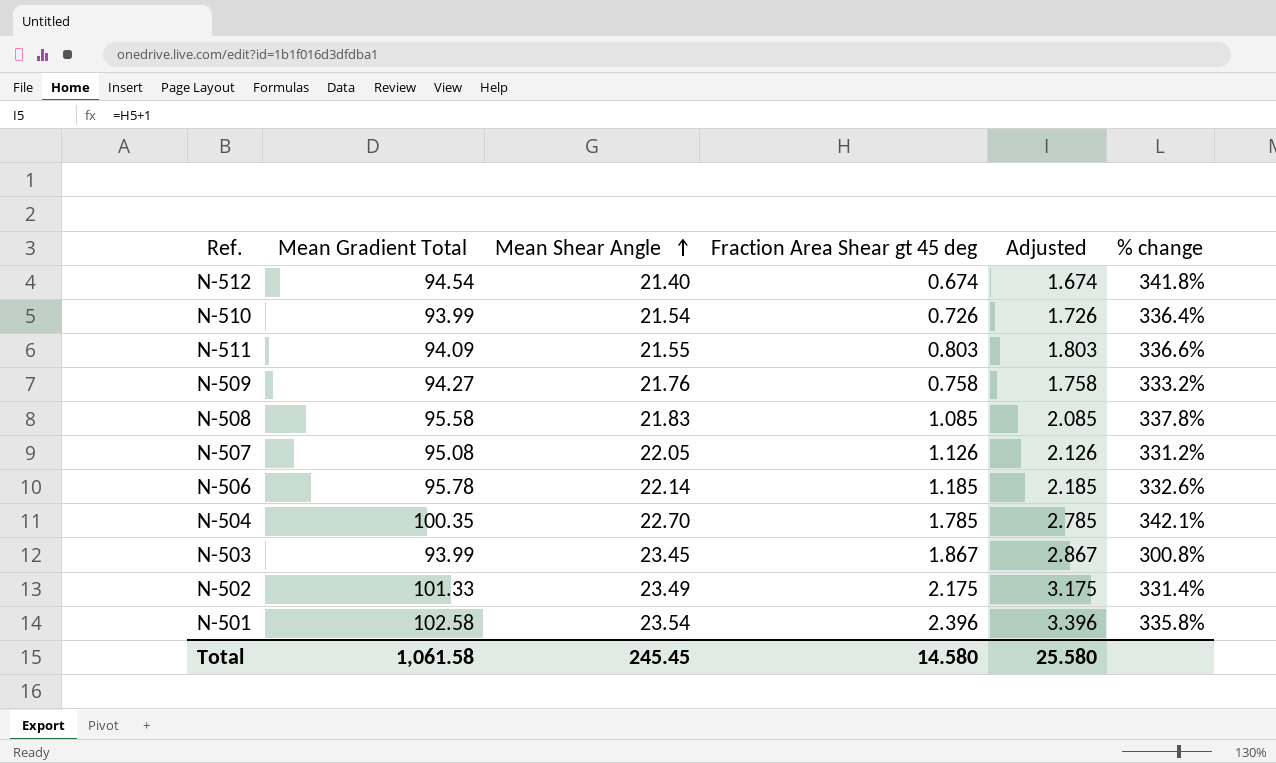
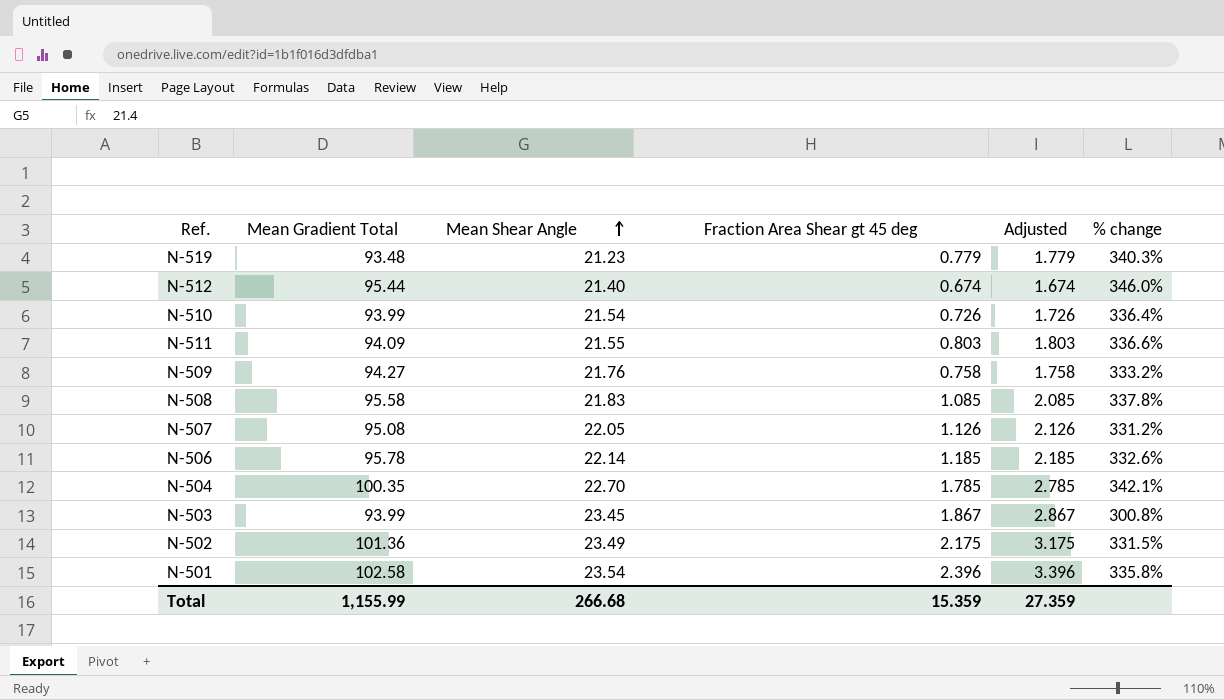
row N-519: none -> 93.48 | 21.23 | 0.779 | 1.779 | 340.3%
N-512 | Mean Gradient Total: 94.54 -> 95.44
N-512 | % change: 341.8% -> 346.0%
N-502 | Mean Gradient Total: 101.33 -> 101.36
N-502 | % change: 331.4% -> 331.5%
Total | Mean Gradient Total: 1,061.58 -> 1,155.99
Total | Mean Shear Angle: 245.45 -> 266.68
Total | Fraction Area Shear gt 45 deg: 14.580 -> 15.359
Total | Adjusted: 25.580 -> 27.359

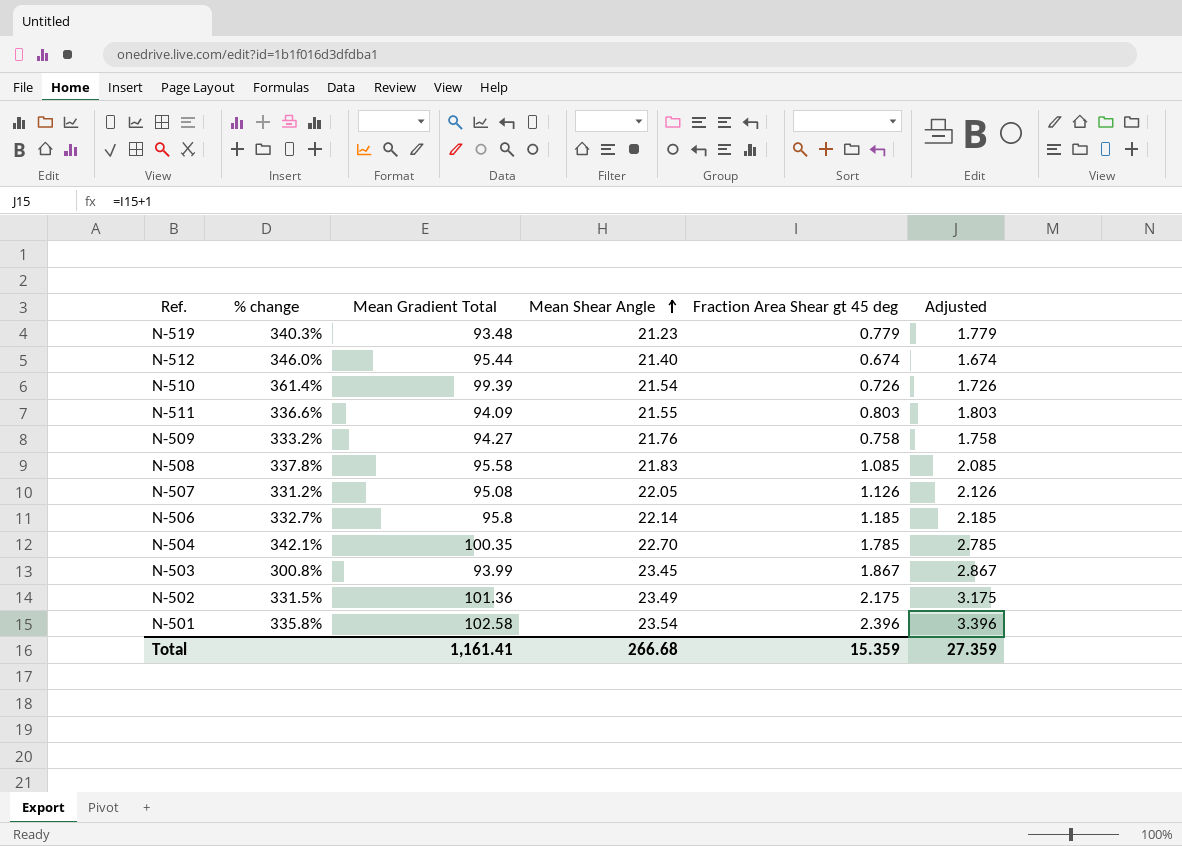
column % change | position: 6 -> 2
N-510 | % change: 336.4% -> 361.4%
N-510 | Mean Gradient Total: 93.99 -> 99.39
N-506 | % change: 332.6% -> 332.7%
N-506 | Mean Gradient Total: 95.78 -> 95.8
Total | Mean Gradient Total: 1,155.99 -> 1,161.41

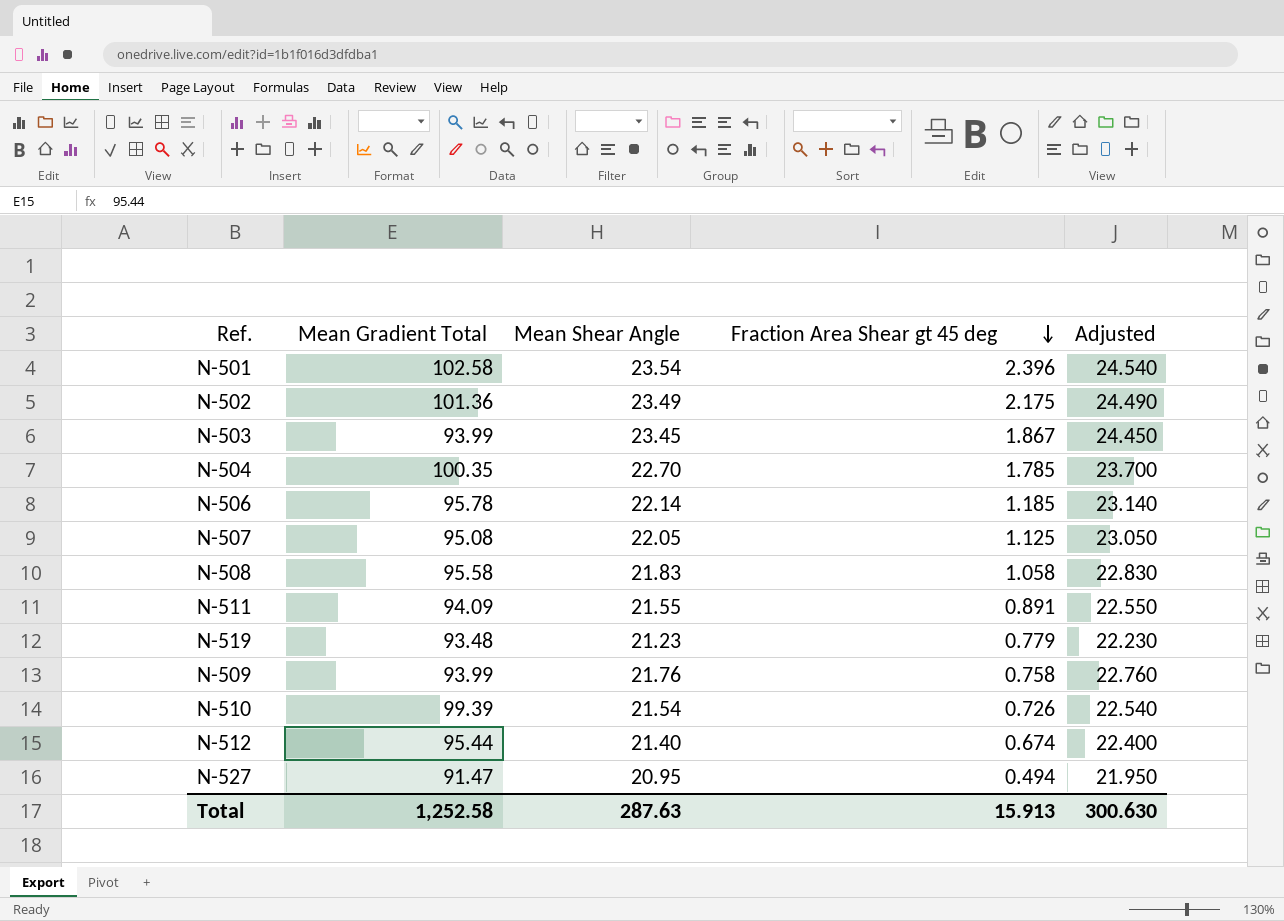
row order: Mean Shear Angle ascending -> Fraction Area Shear gt 45 deg descending
column % change | formula: ([Mean Gradient Total] - [Mean Shear Angle]) / [Mean Shear Angle] -> none
column Adjusted | formula: [Fraction Area Shear gt 45 deg] + 1 -> [Mean Shear Angle] + 1
N-506 | Mean Gradient Total: 95.8 -> 95.78
N-507 | Fraction Area Shear gt 45 deg: 1.126 -> 1.125
N-508 | Fraction Area Shear gt 45 deg: 1.085 -> 1.058
N-511 | Fraction Area Shear gt 45 deg: 0.803 -> 0.891
N-509 | Mean Gradient Total: 94.27 -> 93.99
row N-527: none -> 91.47 | 20.95 | 0.494 | 21.950
Total | Mean Gradient Total: 1,161.41 -> 1,252.58
Total | Mean Shear Angle: 266.68 -> 287.63
Total | Fraction Area Shear gt 45 deg: 15.359 -> 15.913
Total | Adjusted: 27.359 -> 300.630

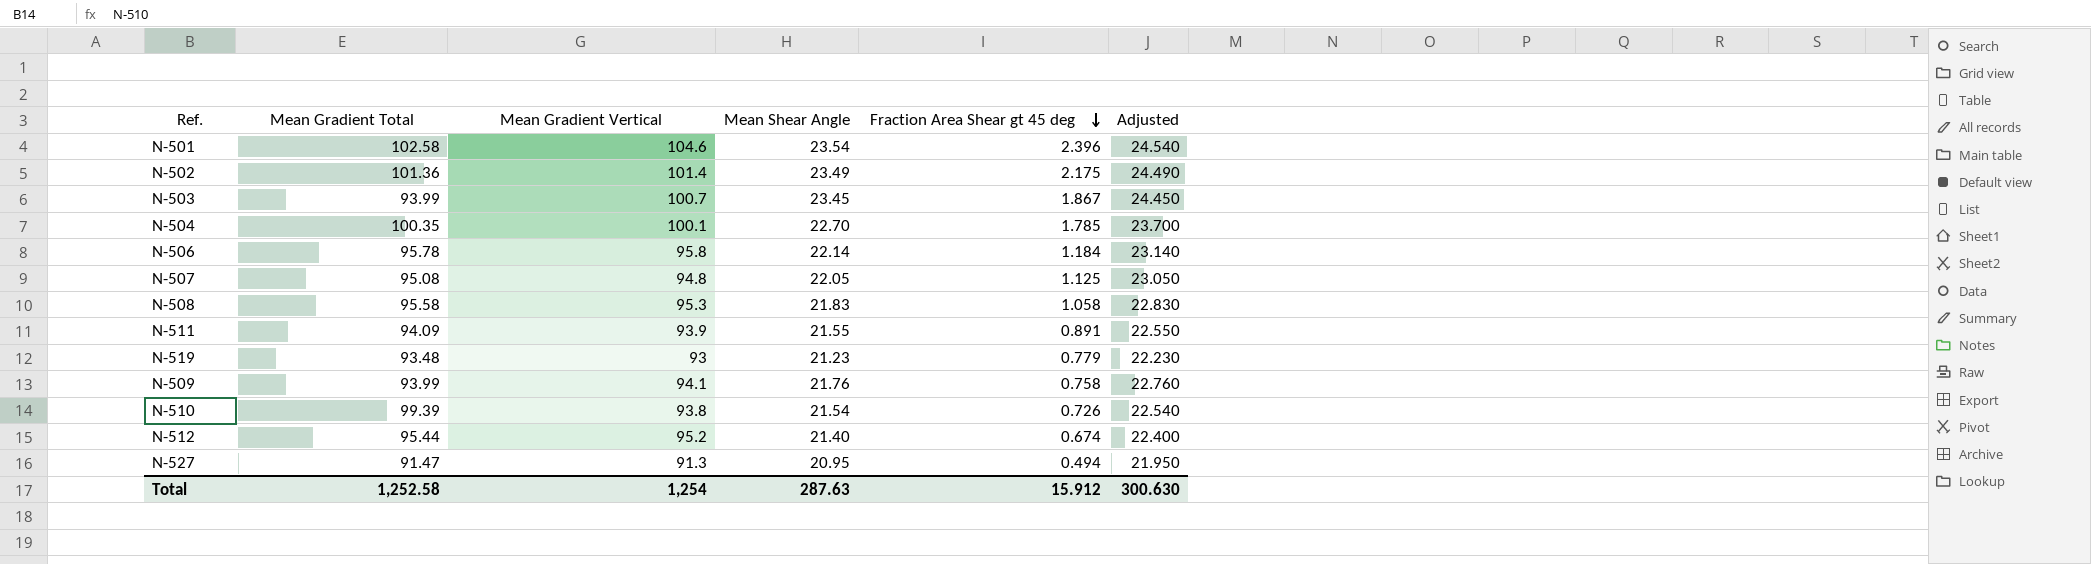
column Mean Gradient Vertical | position: none -> 3
N-506 | Fraction Area Shear gt 45 deg: 1.185 -> 1.184
Total | Fraction Area Shear gt 45 deg: 15.913 -> 15.912

